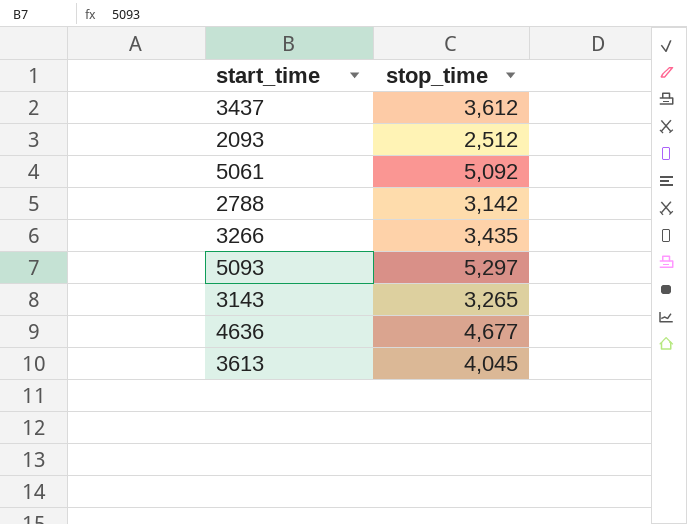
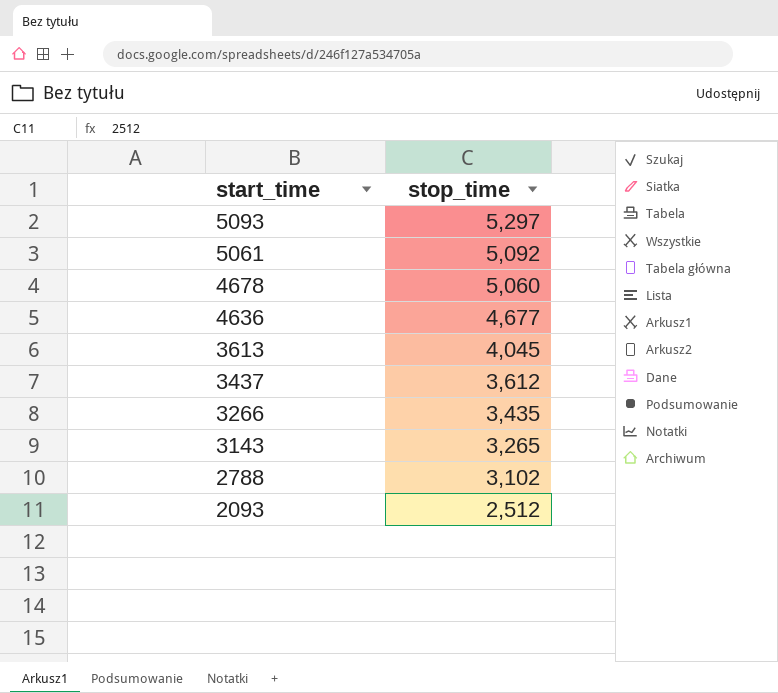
row order: none -> start_time descending
row 4678: none -> 5,060
2788 | stop_time: 3,142 -> 3,102

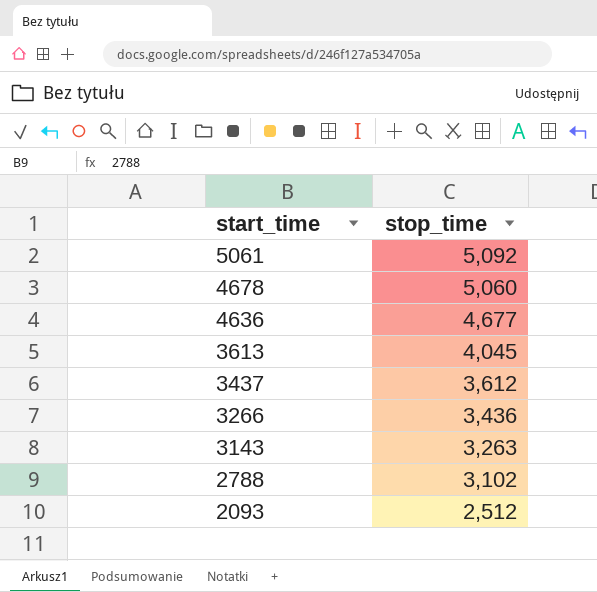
row 5093: 5,297 -> none
3266 | stop_time: 3,435 -> 3,436
3143 | stop_time: 3,265 -> 3,263

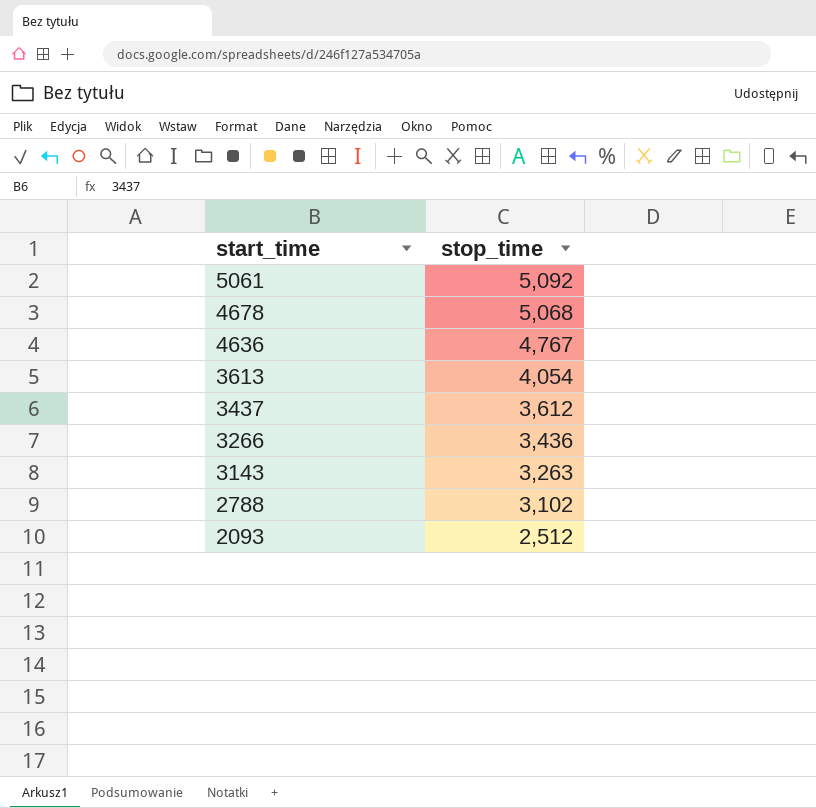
4678 | stop_time: 5,060 -> 5,068
4636 | stop_time: 4,677 -> 4,767
3613 | stop_time: 4,045 -> 4,054

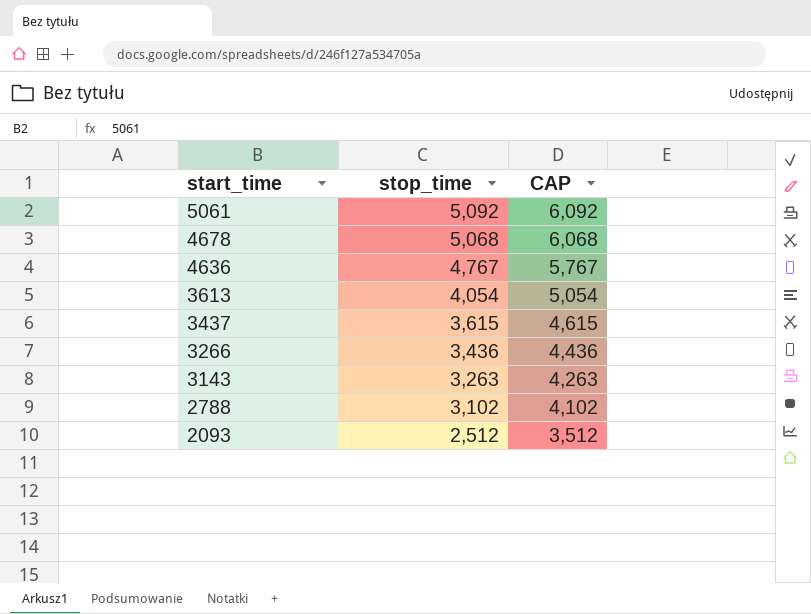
column CAP | formula: none -> [stop_time] + 1000
3437 | stop_time: 3,612 -> 3,615

